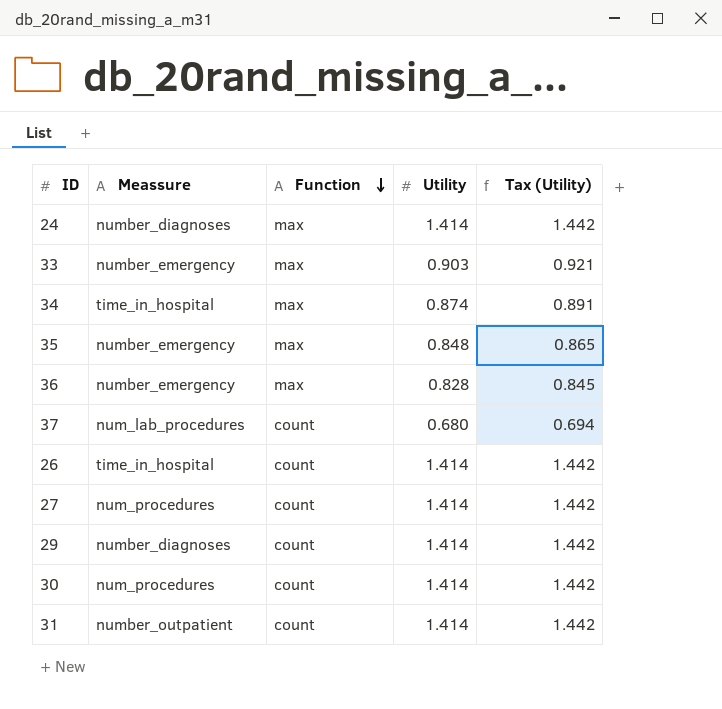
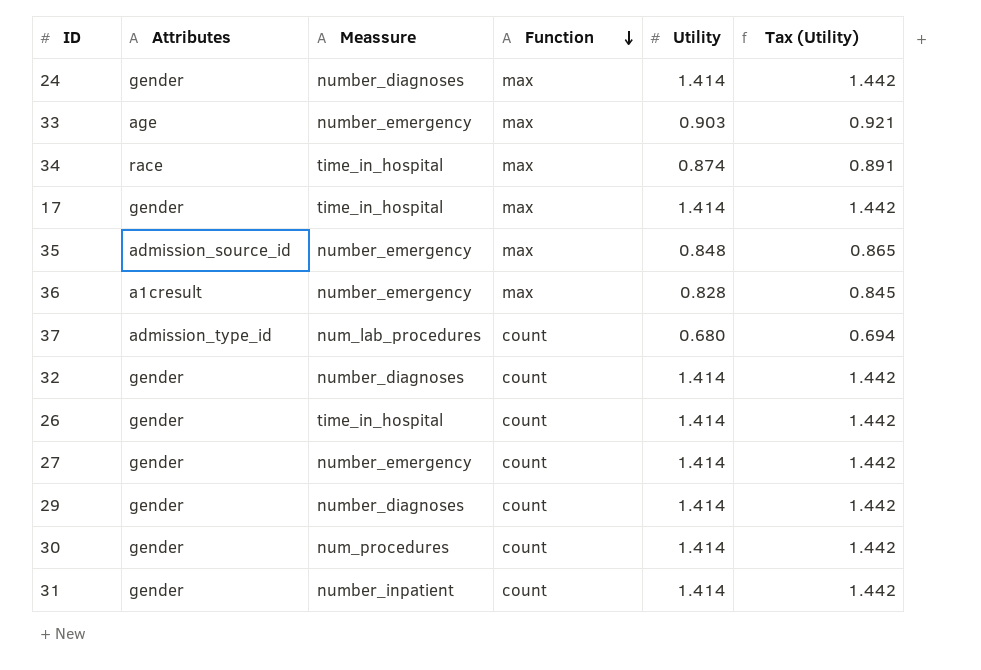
column Attributes | position: none -> 2
row 17: none -> gender | time_in_hospital | max | 1.414 | 1.442
row 32: none -> gender | number_diagnoses | count | 1.414 | 1.442
27 | Meassure: num_procedures -> number_emergency
31 | Meassure: number_outpatient -> number_inpatient

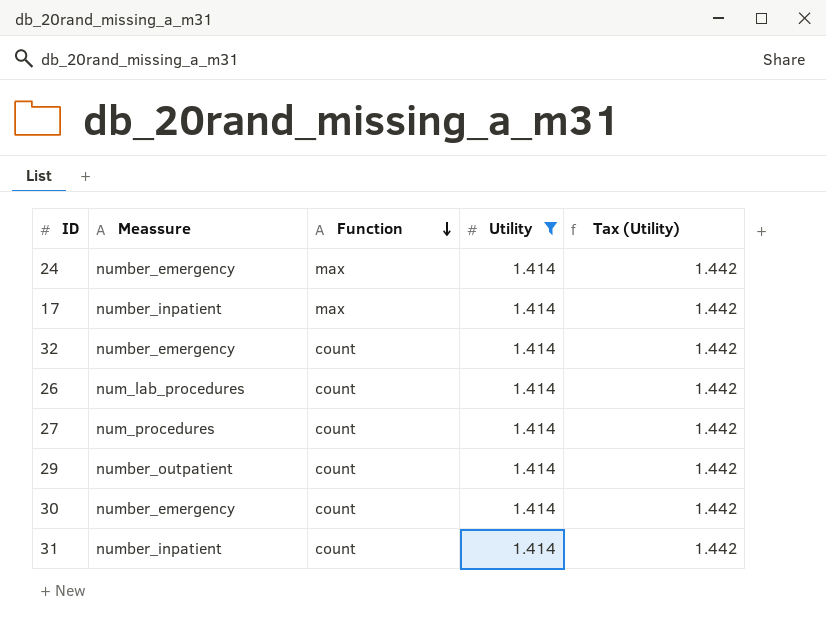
filter: none -> Utility = 1.414
column Attributes | position: 2 -> none
24 | Meassure: number_diagnoses -> number_emergency
17 | Meassure: time_in_hospital -> number_inpatient
32 | Meassure: number_diagnoses -> number_emergency
26 | Meassure: time_in_hospital -> num_lab_procedures
27 | Meassure: number_emergency -> num_procedures
29 | Meassure: number_diagnoses -> number_outpatient
30 | Meassure: num_procedures -> number_emergency

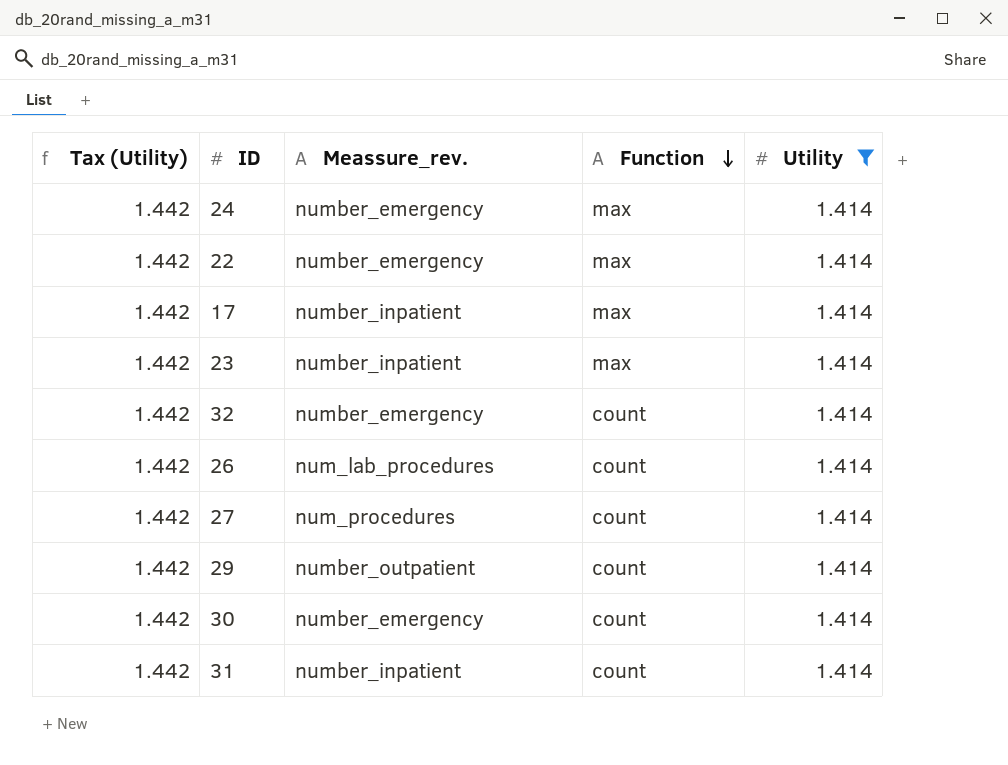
column Tax (Utility) | position: 5 -> 1
column name: Meassure -> Meassure_rev.
row 22: none -> 1.442 | number_emergency | max | 1.414
row 23: none -> 1.442 | number_inpatient | max | 1.414

